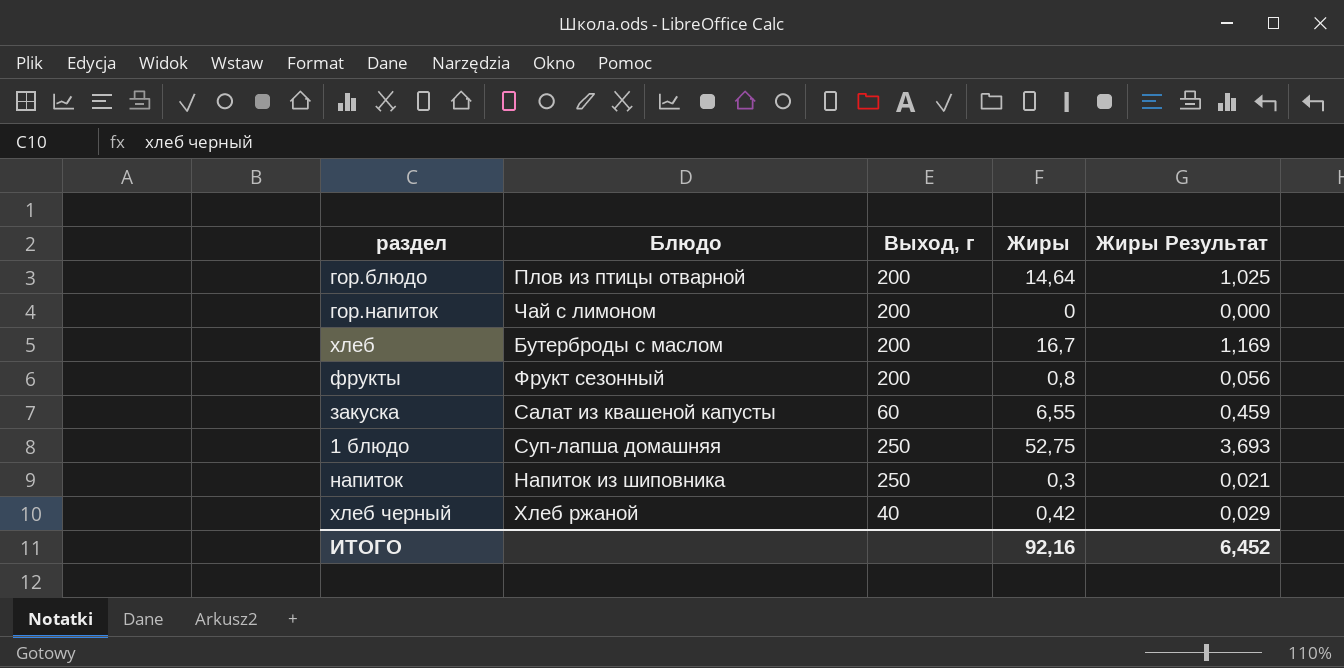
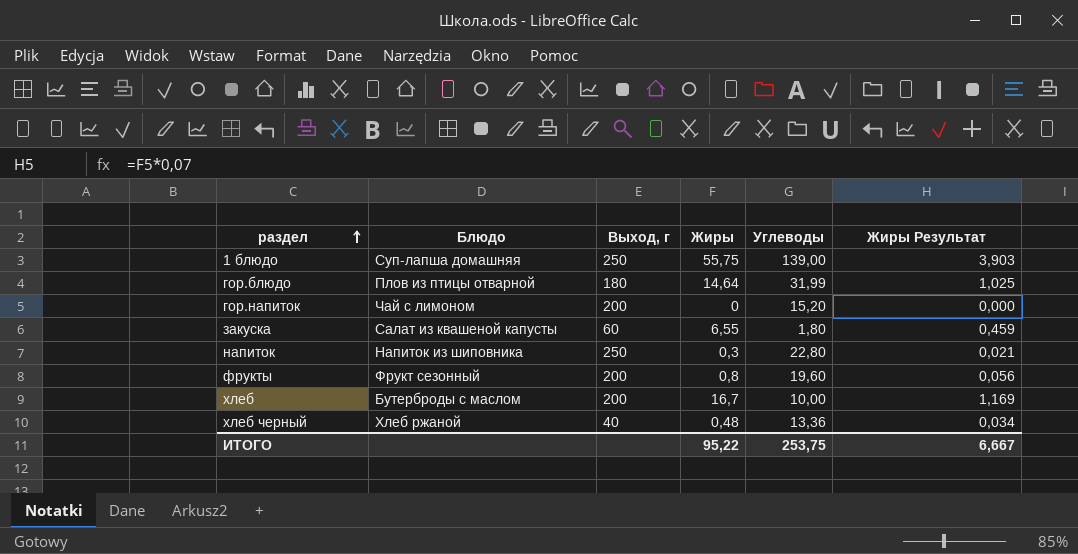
row order: none -> раздел ascending
column Углеводы | position: none -> 5
1 блюдо | Жиры: 52,75 -> 55,75
1 блюдо | Жиры Результат: 3,693 -> 3,903
гор.блюдо | Выход, г: 200 -> 180
хлеб черный | Жиры: 0,42 -> 0,48
хлеб черный | Жиры Результат: 0,029 -> 0,034
ИТОГО | Жиры: 92,16 -> 95,22
ИТОГО | Жиры Результат: 6,452 -> 6,667

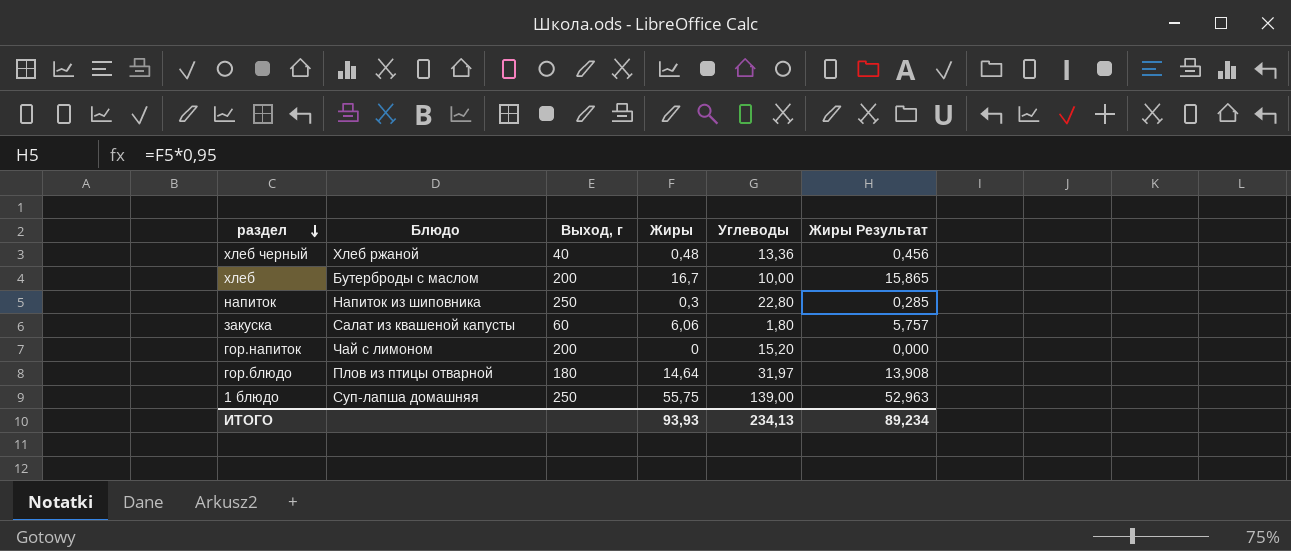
row order: раздел ascending -> раздел descending
column Жиры Результат | formula: [Жиры] * 0,07 -> [Жиры] * 0,95
row фрукты: Фрукт сезонный | 200 | 0,8 | 19,60 | 0,056 -> none
закуска | Жиры: 6,55 -> 6,06
гор.блюдо | Углеводы: 31,99 -> 31,97
ИТОГО | Жиры: 95,22 -> 93,93
ИТОГО | Углеводы: 253,75 -> 234,13
ИТОГО | Жиры Результат: 6,667 -> 89,234

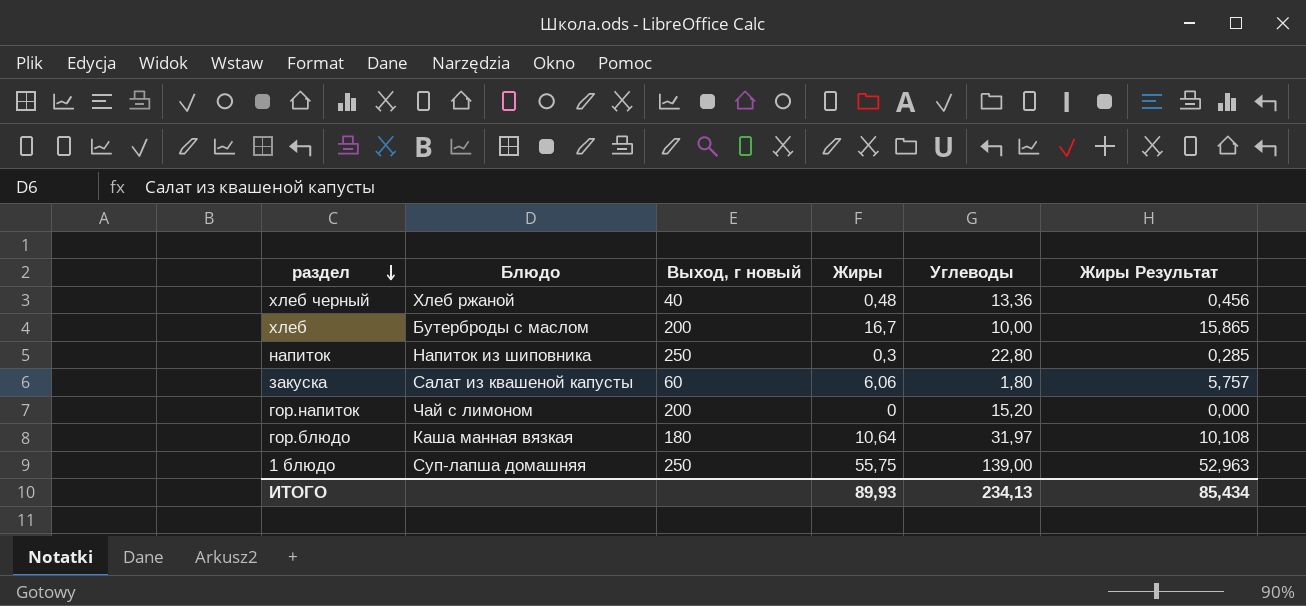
column name: Выход, г -> Выход, г новый
гор.блюдо | Блюдо: Плов из птицы отварной -> Каша манная вязкая
гор.блюдо | Жиры: 14,64 -> 10,64
гор.блюдо | Жиры Результат: 13,908 -> 10,108
ИТОГО | Жиры: 93,93 -> 89,93
ИТОГО | Жиры Результат: 89,234 -> 85,434

